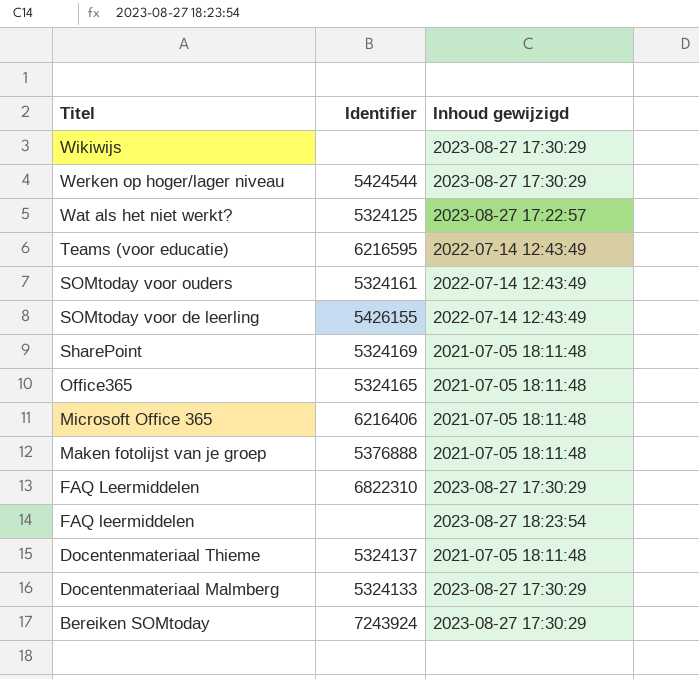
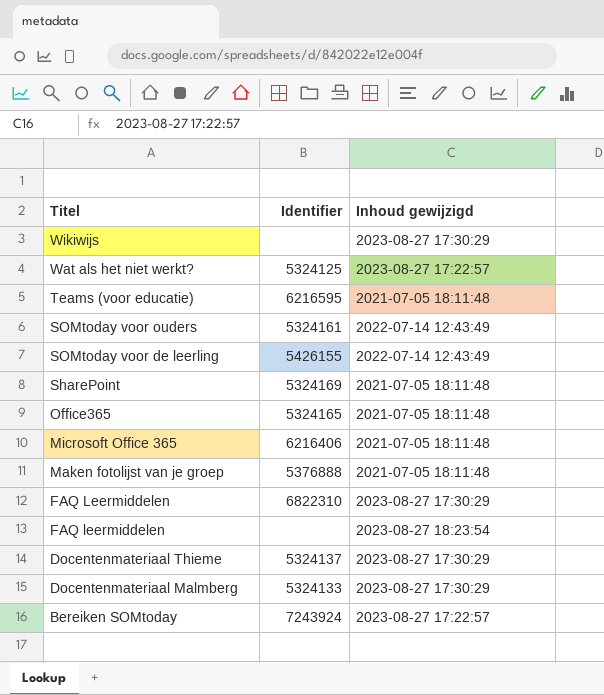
row Werken op hoger/lager niveau: 5424544 | 2023-08-27 17:30:29 -> none
Teams (voor educatie) | Inhoud gewijzigd: 2022-07-14 12:43:49 -> 2021-07-05 18:11:48
Docentenmateriaal Thieme | Inhoud gewijzigd: 2021-07-05 18:11:48 -> 2023-08-27 17:30:29
Bereiken SOMtoday | Inhoud gewijzigd: 2023-08-27 17:30:29 -> 2023-08-27 17:22:57

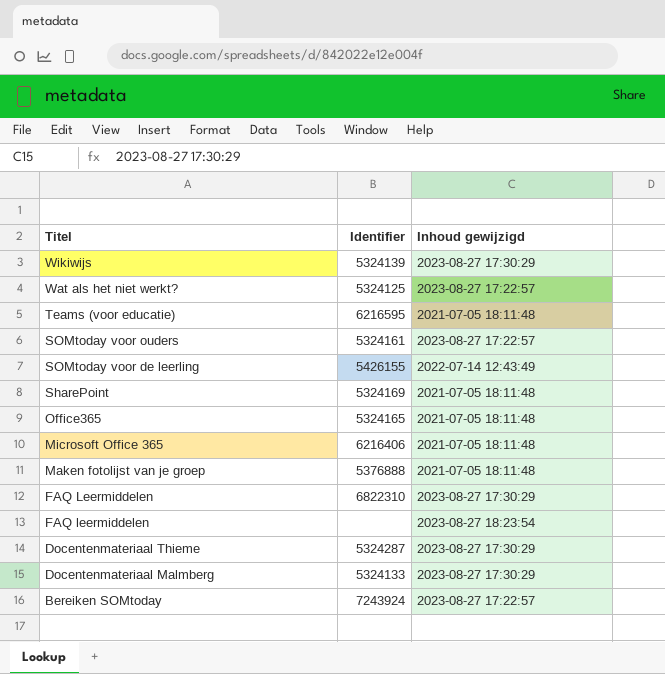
Wikiwijs | Identifier: none -> 5324139
SOMtoday voor ouders | Inhoud gewijzigd: 2022-07-14 12:43:49 -> 2023-08-27 17:22:57
Docentenmateriaal Thieme | Identifier: 5324137 -> 5324287

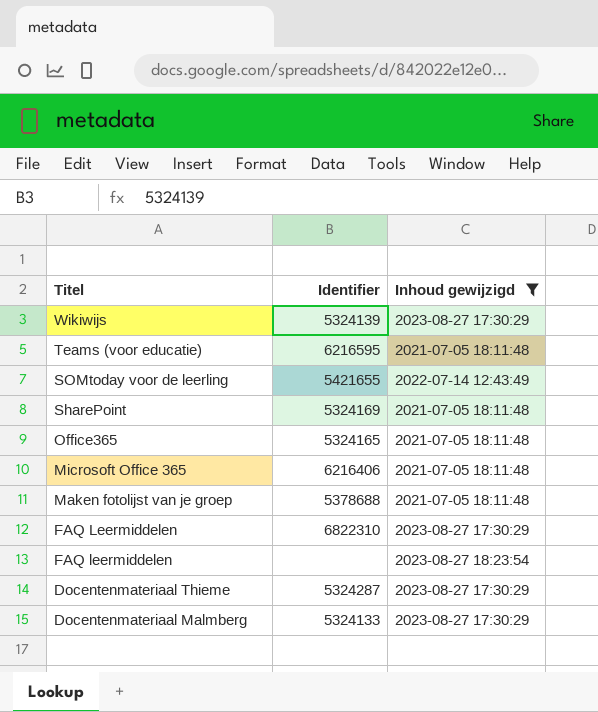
filter: none -> Inhoud gewijzigd != 2023-08-27 17:22:57
SOMtoday voor de leerling | Identifier: 5426155 -> 5421655
Maken fotolijst van je groep | Identifier: 5376888 -> 5378688

